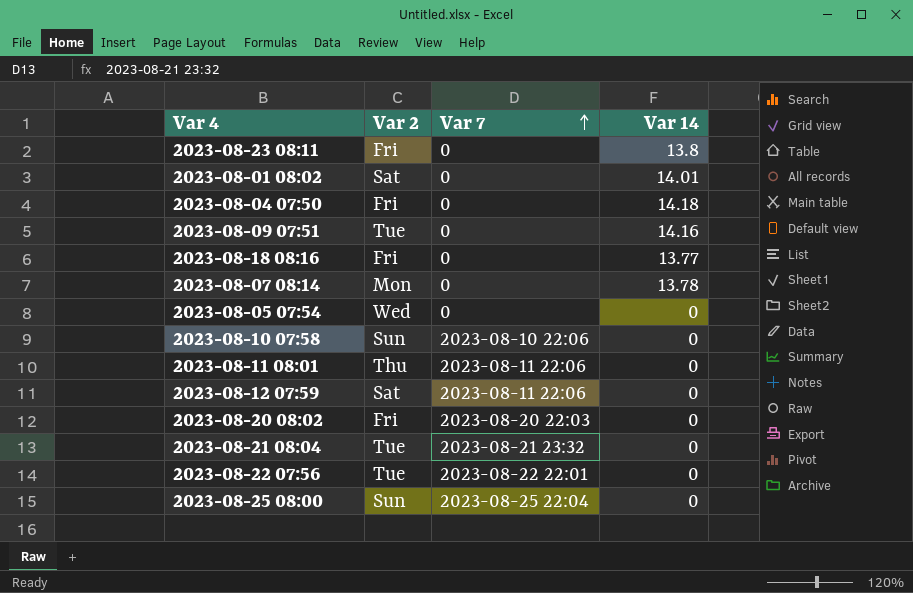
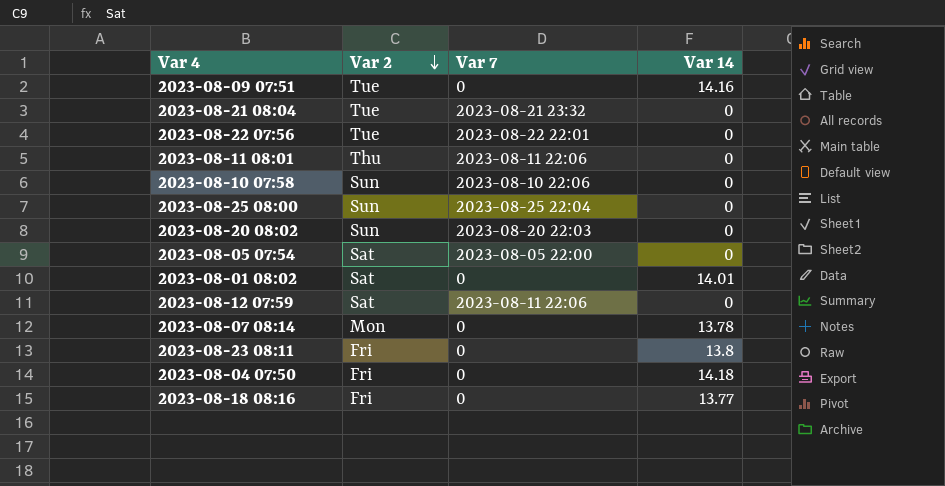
row order: Var 7 ascending -> Var 2 descending
2023-08-20 08:02 | Var 2: Fri -> Sun
2023-08-05 07:54 | Var 2: Wed -> Sat
2023-08-05 07:54 | Var 7: 0 -> 2023-08-05 22:00

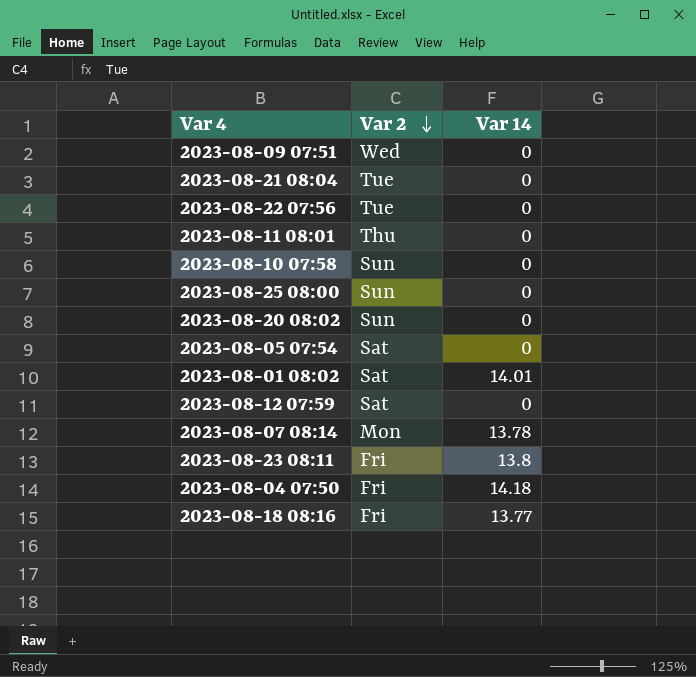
column Var 7 | position: 3 -> none
2023-08-09 07:51 | Var 2: Tue -> Wed
2023-08-09 07:51 | Var 14: 14.16 -> 0

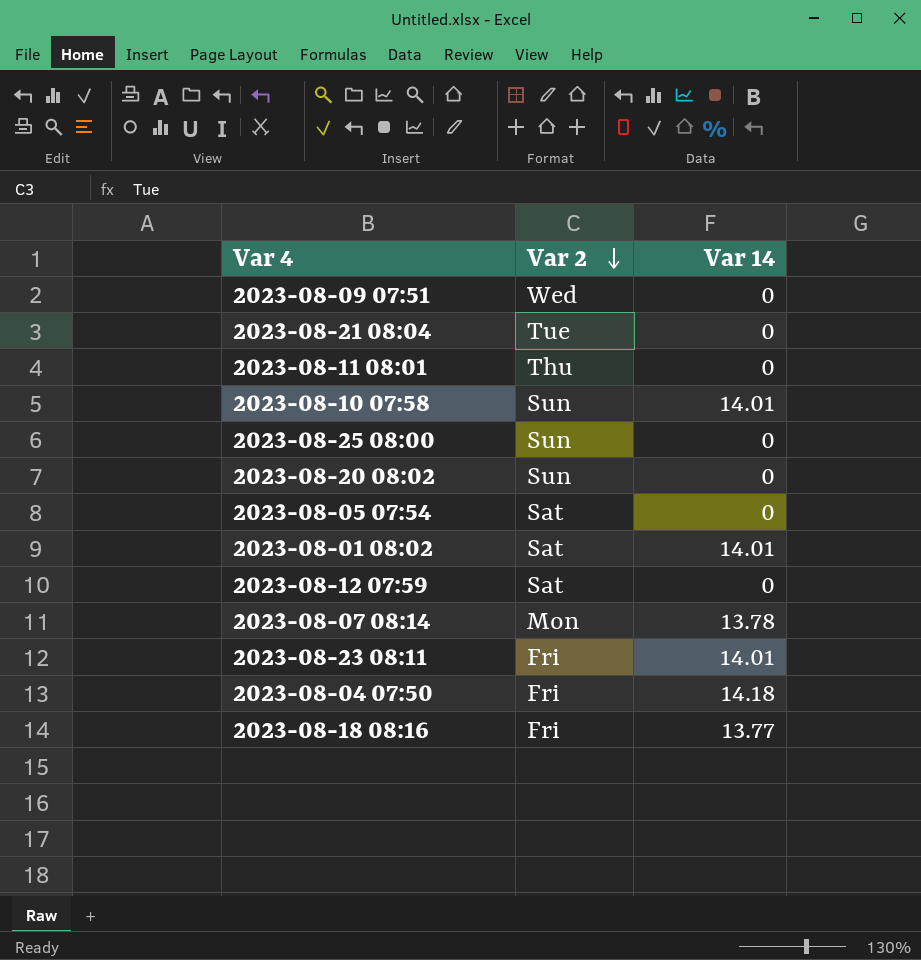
row 2023-08-22 07:56: Tue | 0 -> none
2023-08-10 07:58 | Var 14: 0 -> 14.01
2023-08-23 08:11 | Var 14: 13.8 -> 14.01

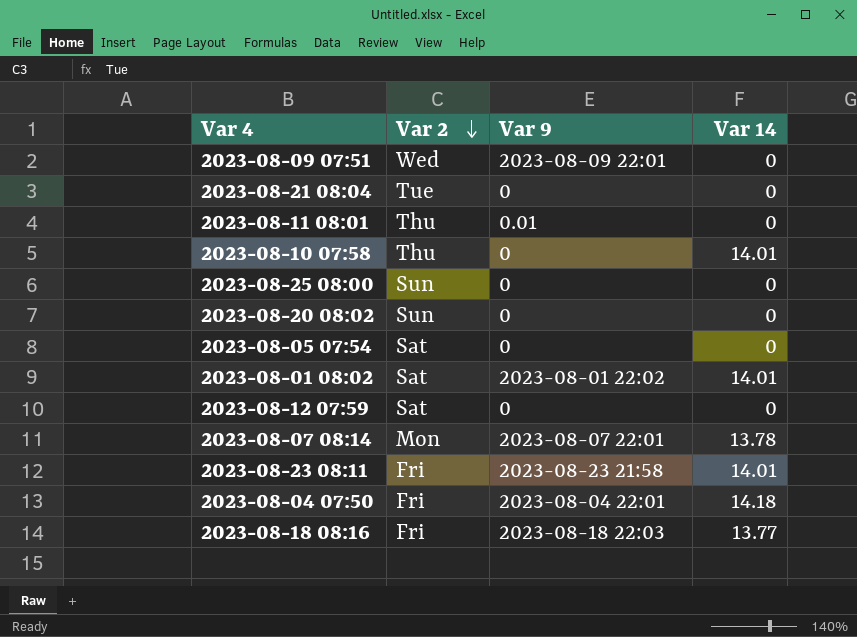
column Var 9 | position: none -> 3
2023-08-10 07:58 | Var 2: Sun -> Thu

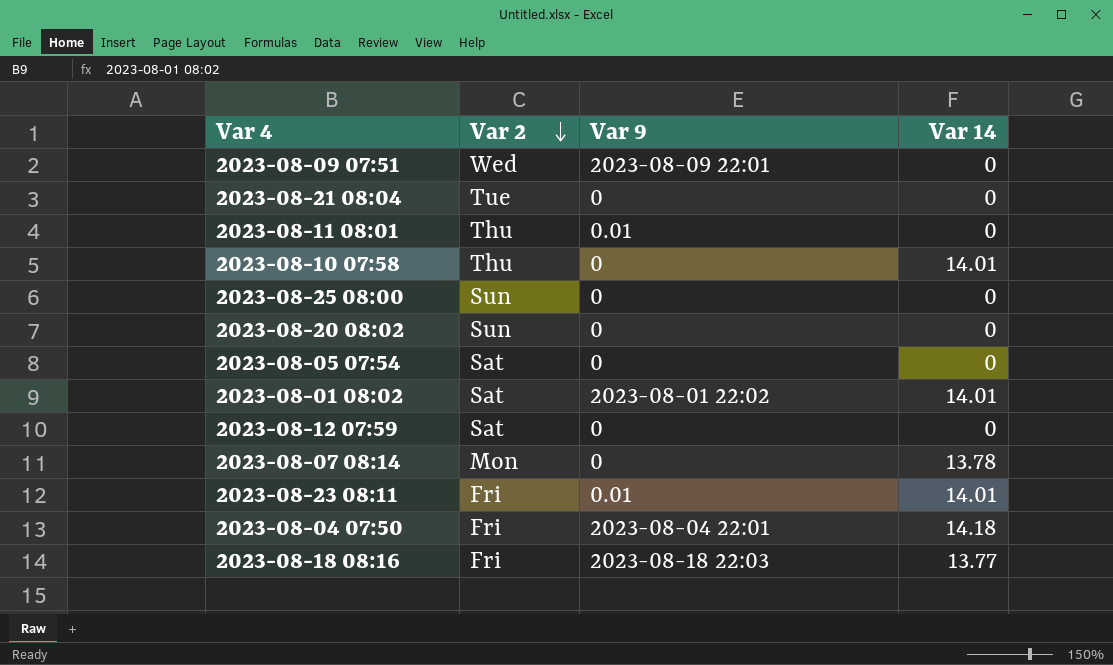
2023-08-07 08:14 | Var 9: 2023-08-07 22:01 -> 0
2023-08-23 08:11 | Var 9: 2023-08-23 21:58 -> 0.01

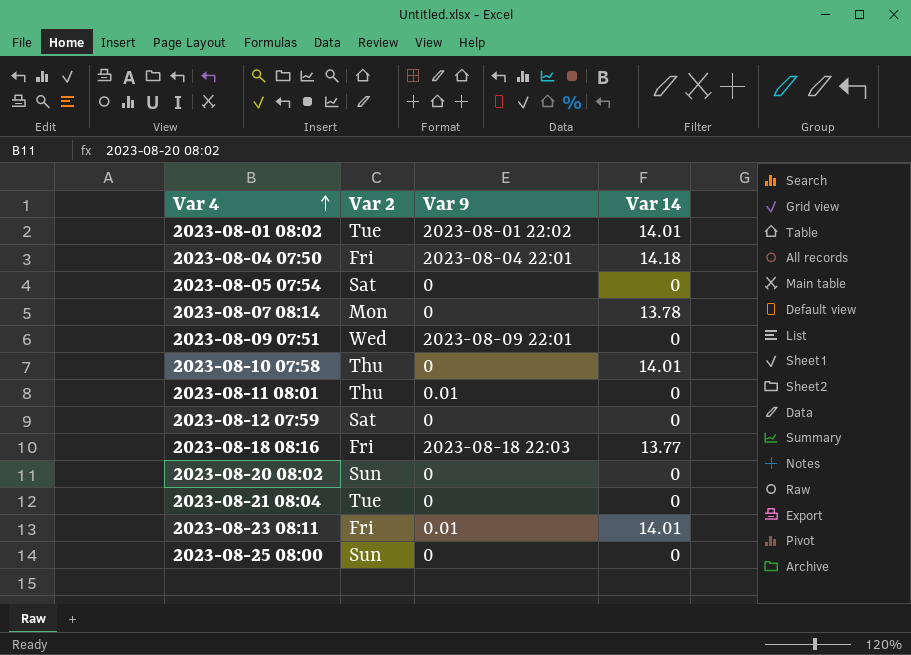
row order: Var 2 descending -> Var 4 ascending
2023-08-01 08:02 | Var 2: Sat -> Tue

